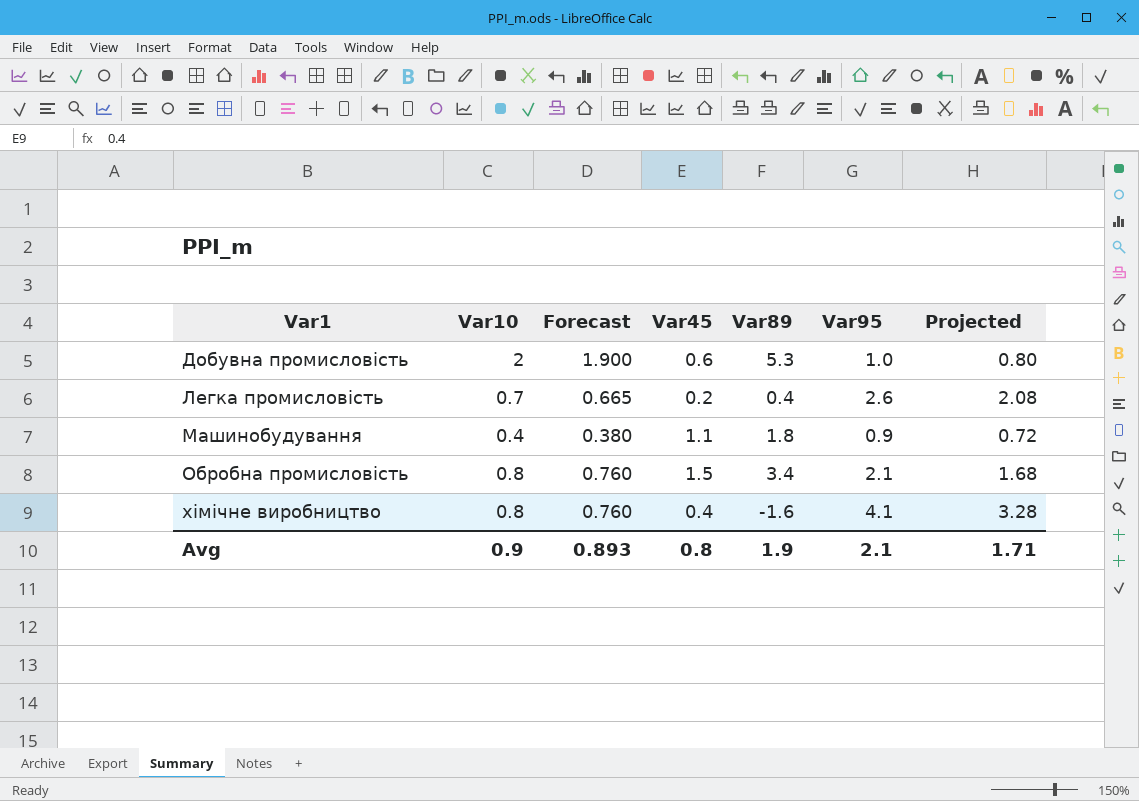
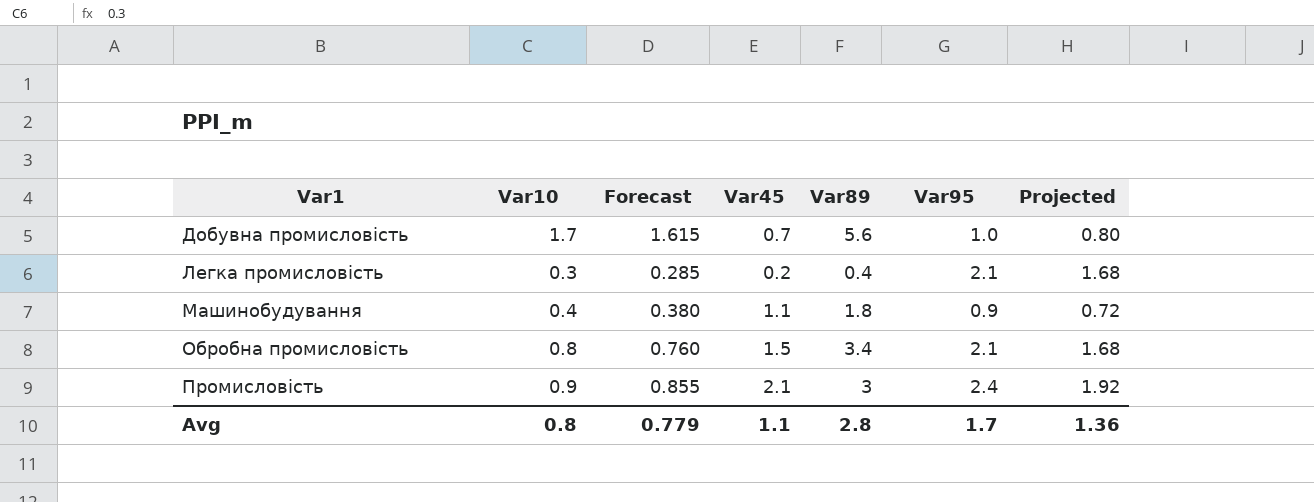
row хімічне виробництво: 0.8 | 0.760 | 0.4 | -1.6 | 4.1 | 3.28 -> none
Добувна промисловість | Var10: 2 -> 1.7
Добувна промисловість | Forecast: 1.900 -> 1.615
Добувна промисловість | Var45: 0.6 -> 0.7
Добувна промисловість | Var89: 5.3 -> 5.6
Легка промисловість | Var10: 0.7 -> 0.3
Легка промисловість | Forecast: 0.665 -> 0.285
Легка промисловість | Var95: 2.6 -> 2.1
Легка промисловість | Projected: 2.08 -> 1.68
row Промисловість: none -> 0.9 | 0.855 | 2.1 | 3 | 2.4 | 1.92
Avg | Var10: 0.9 -> 0.8
Avg | Forecast: 0.893 -> 0.779
Avg | Var45: 0.8 -> 1.1
Avg | Var89: 1.9 -> 2.8
Avg | Var95: 2.1 -> 1.7
Avg | Projected: 1.71 -> 1.36

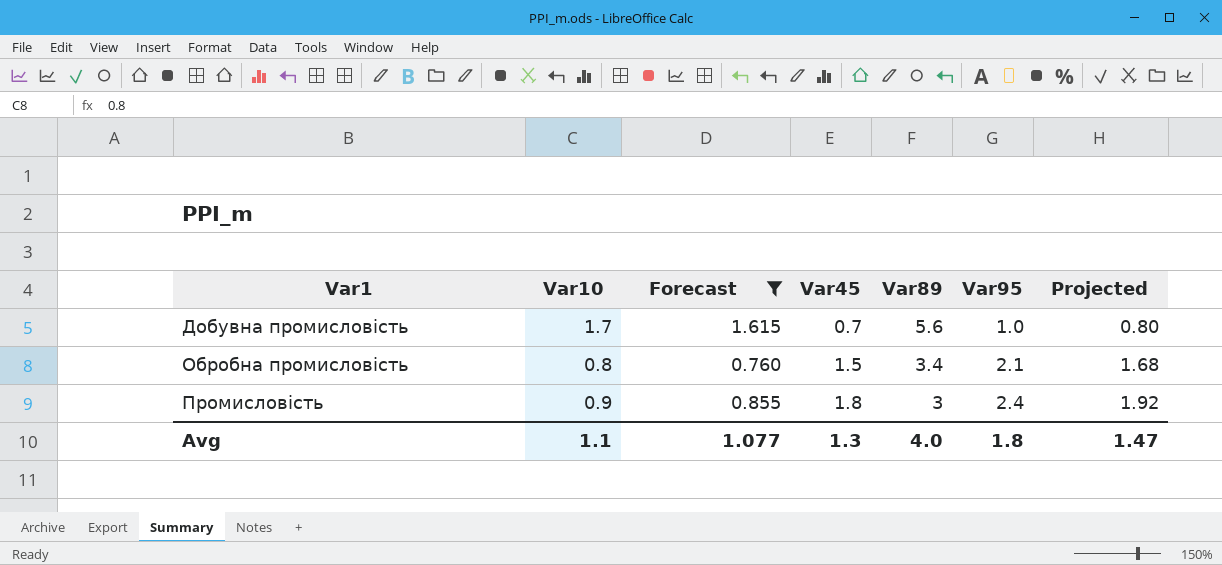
filter: none -> Forecast >= 0.760
Промисловість | Var45: 2.1 -> 1.8
Avg | Var10: 0.8 -> 1.1
Avg | Forecast: 0.779 -> 1.077
Avg | Var45: 1.1 -> 1.3
Avg | Var89: 2.8 -> 4.0
Avg | Var95: 1.7 -> 1.8
Avg | Projected: 1.36 -> 1.47

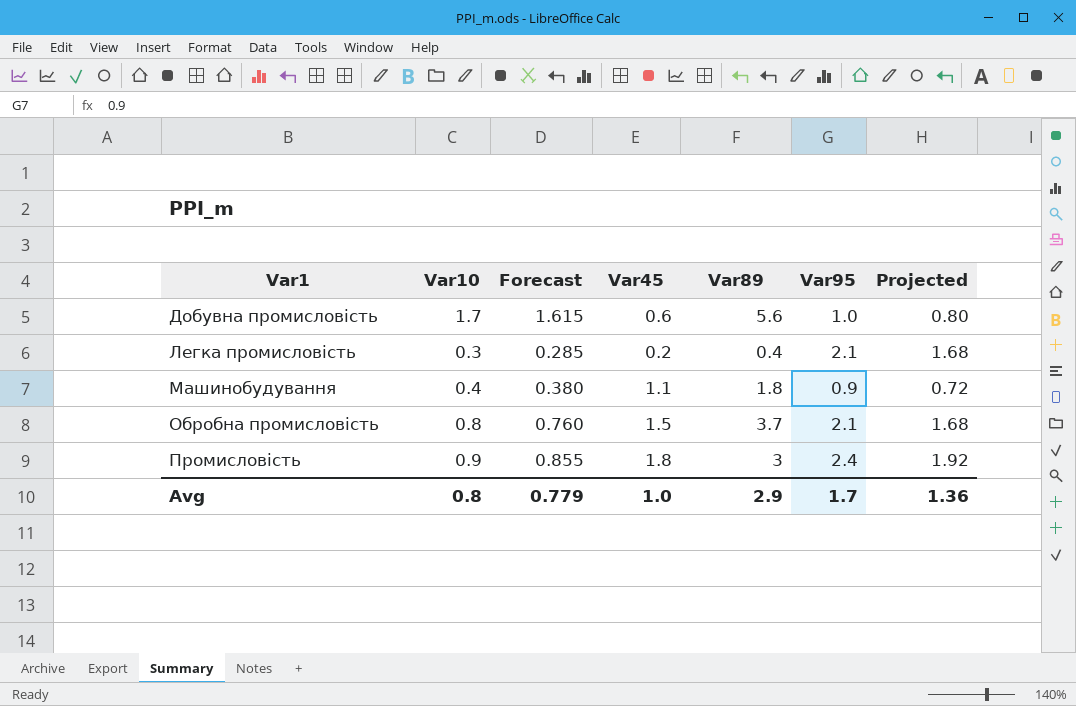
filter: Forecast >= 0.760 -> none
Добувна промисловість | Var45: 0.7 -> 0.6
Обробна промисловість | Var89: 3.4 -> 3.7
Avg | Var10: 1.1 -> 0.8
Avg | Forecast: 1.077 -> 0.779
Avg | Var45: 1.3 -> 1.0
Avg | Var89: 4.0 -> 2.9
Avg | Var95: 1.8 -> 1.7
Avg | Projected: 1.47 -> 1.36

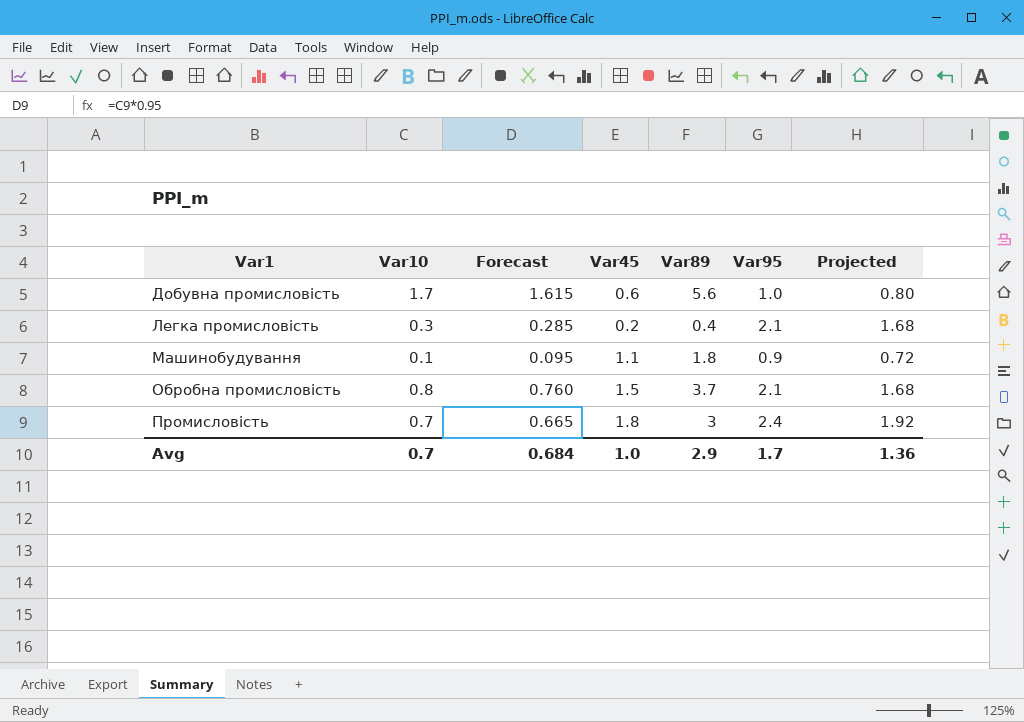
Машинобудування | Var10: 0.4 -> 0.1
Машинобудування | Forecast: 0.380 -> 0.095
Промисловість | Var10: 0.9 -> 0.7
Промисловість | Forecast: 0.855 -> 0.665
Avg | Var10: 0.8 -> 0.7
Avg | Forecast: 0.779 -> 0.684

